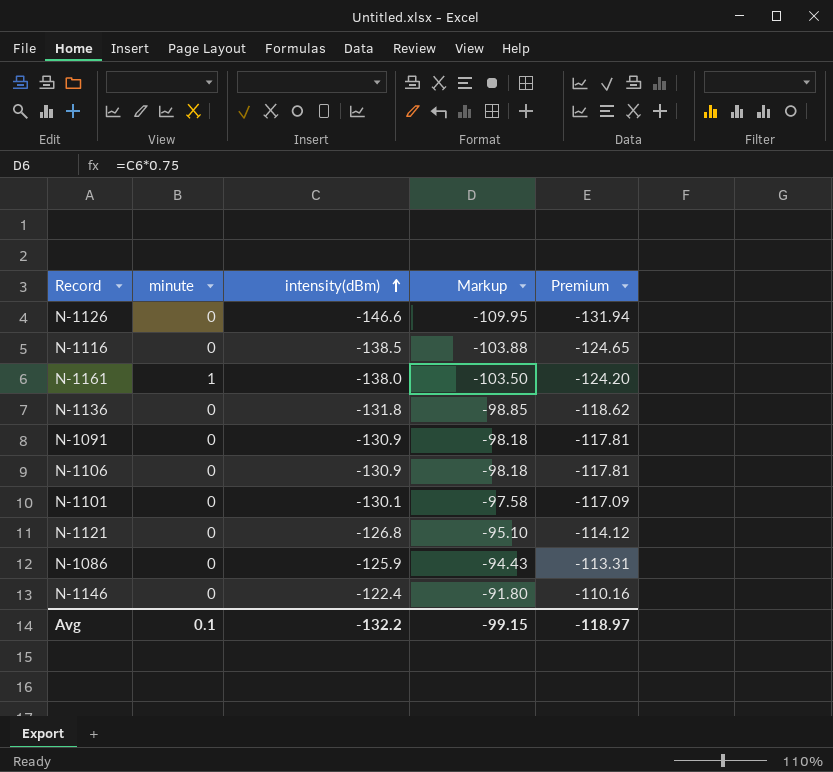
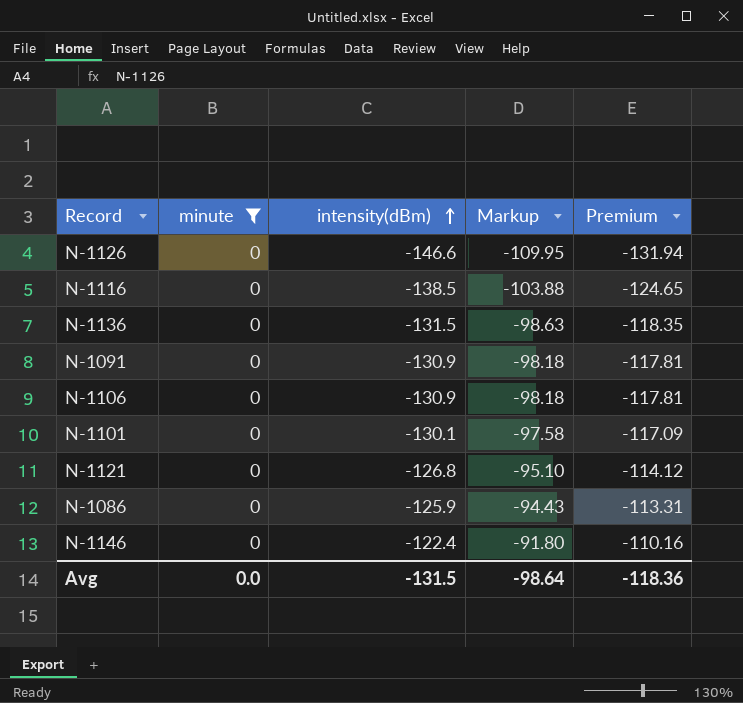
filter: none -> minute = 0
N-1136 | intensity(dBm): -131.8 -> -131.5
N-1136 | Markup: -98.85 -> -98.63
N-1136 | Premium: -118.62 -> -118.35
Avg | minute: 0.1 -> 0.0
Avg | intensity(dBm): -132.2 -> -131.5
Avg | Markup: -99.15 -> -98.64
Avg | Premium: -118.97 -> -118.36

